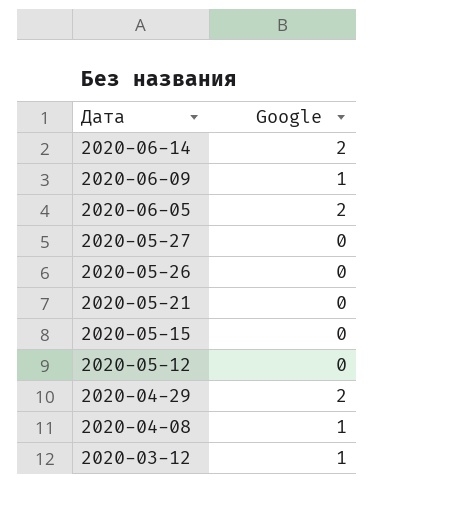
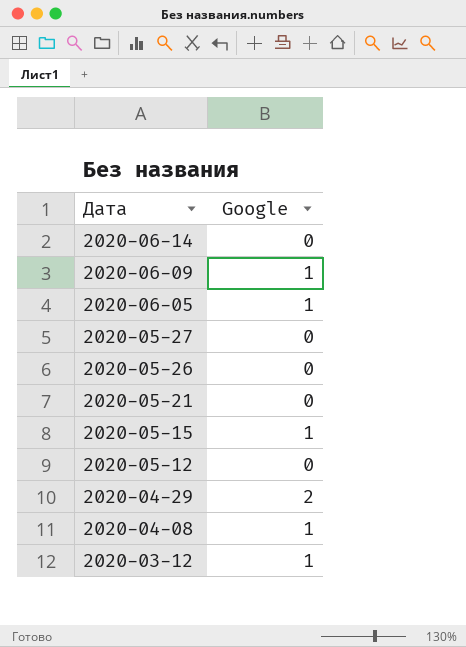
2020-06-14 | Google: 2 -> 0
2020-06-05 | Google: 2 -> 1
2020-05-15 | Google: 0 -> 1

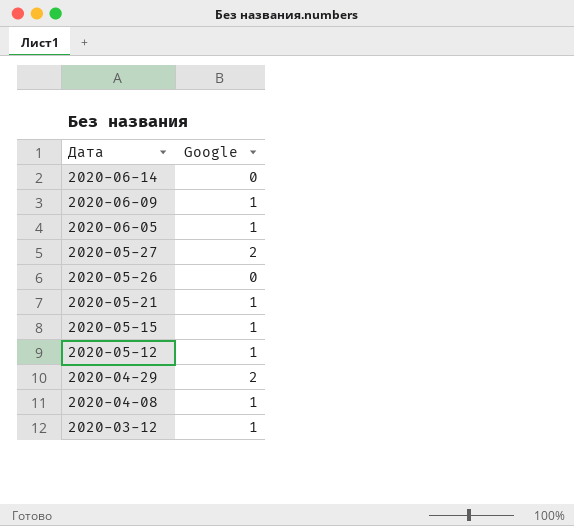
2020-05-27 | Google: 0 -> 2
2020-05-21 | Google: 0 -> 1
2020-05-12 | Google: 0 -> 1

